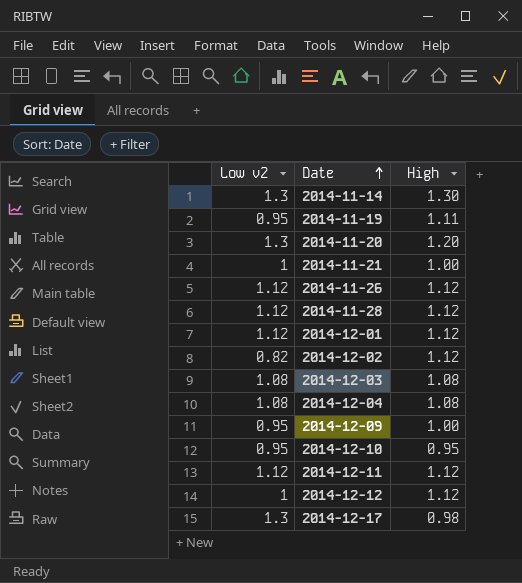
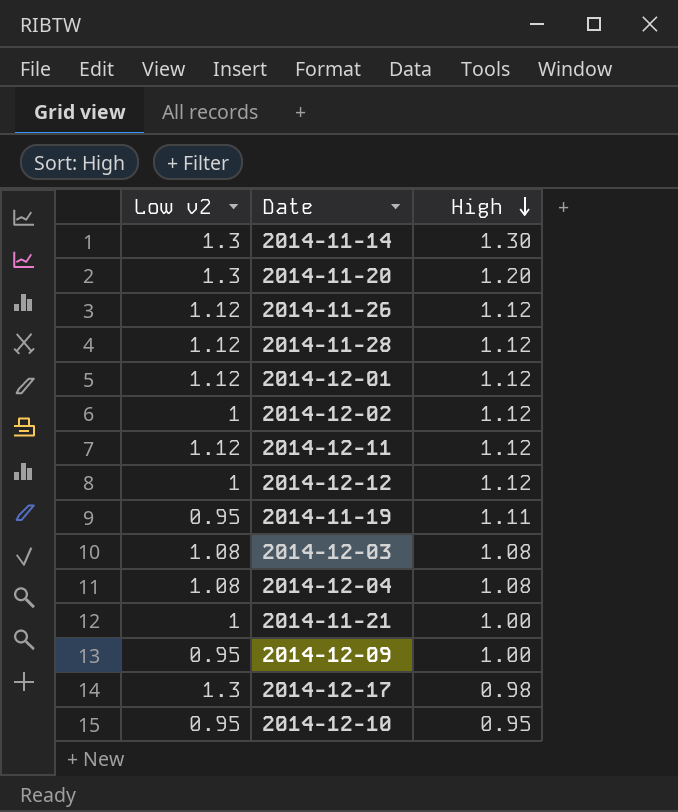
row order: Date ascending -> High descending
2014-12-02 | Low v2: 0.82 -> 1

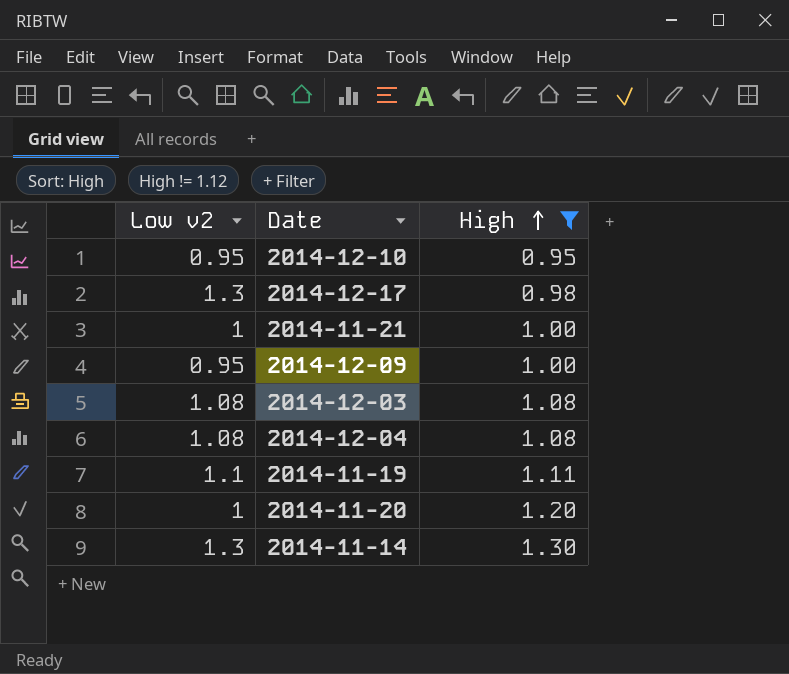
filter: none -> High != 1.12
row order: High descending -> High ascending
2014-11-19 | Low v2: 0.95 -> 1.1
2014-11-20 | Low v2: 1.3 -> 1

